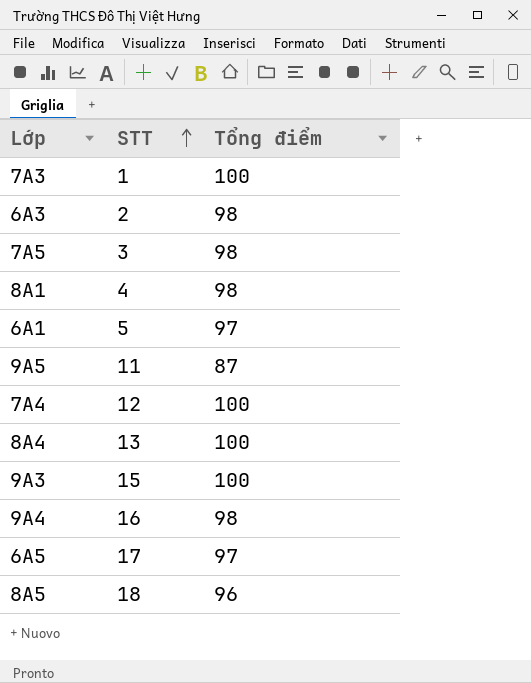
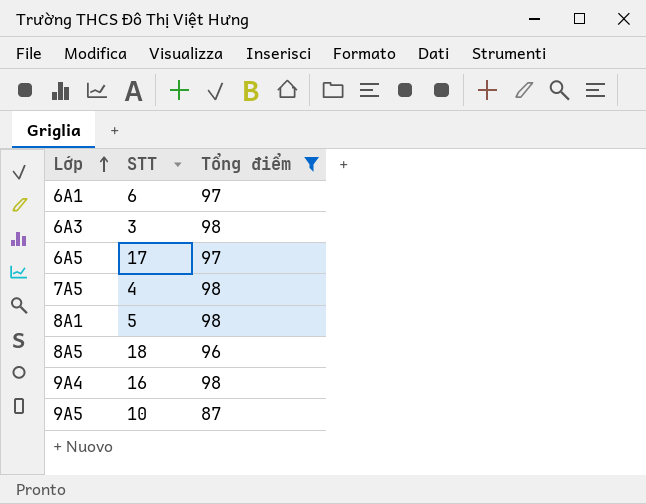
filter: none -> Tổng điểm != 100
row order: STT ascending -> Lớp ascending
6A1 | STT: 5 -> 6
6A3 | STT: 2 -> 3
7A5 | STT: 3 -> 4
8A1 | STT: 4 -> 5
9A5 | STT: 11 -> 10

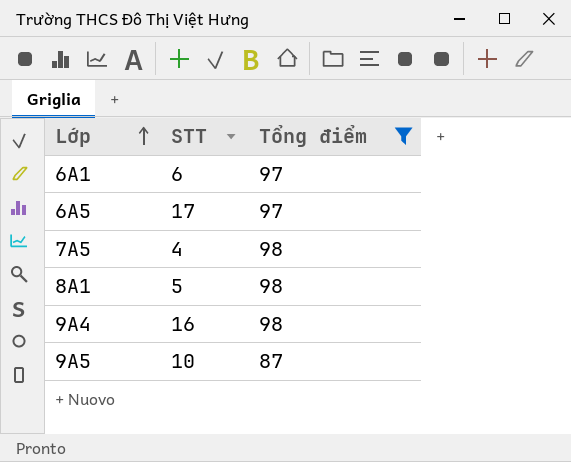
row 6A3: 3 | 98 -> none
row 8A5: 18 | 96 -> none

